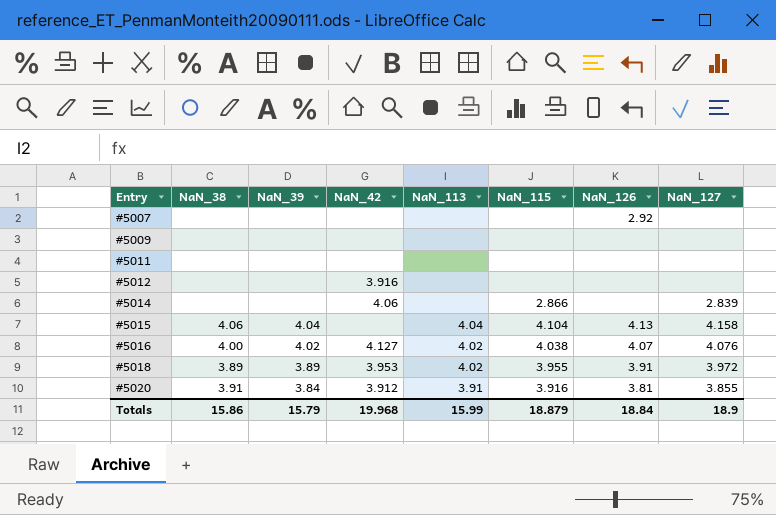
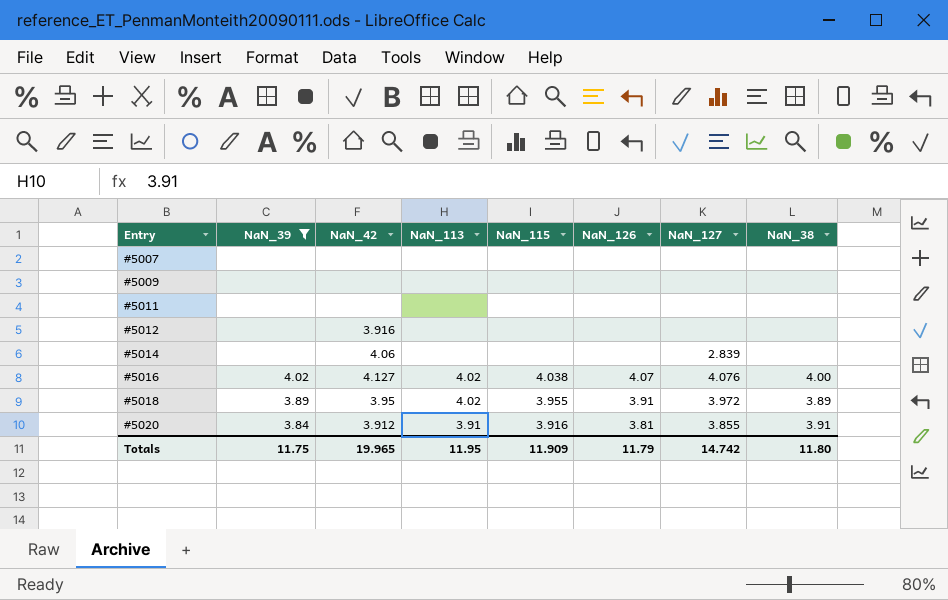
filter: none -> NaN_39 != 4.04
column NaN_38 | position: 2 -> 8
#5007 | NaN_126: 2.92 -> none
#5014 | NaN_115: 2.866 -> none
#5018 | NaN_42: 3.953 -> 3.95
Totals | NaN_39: 15.79 -> 11.75
Totals | NaN_42: 19.968 -> 19.965
Totals | NaN_113: 15.99 -> 11.95
Totals | NaN_115: 18.879 -> 11.909
Totals | NaN_126: 18.84 -> 11.79
Totals | NaN_127: 18.9 -> 14.742
Totals | NaN_38: 15.86 -> 11.80

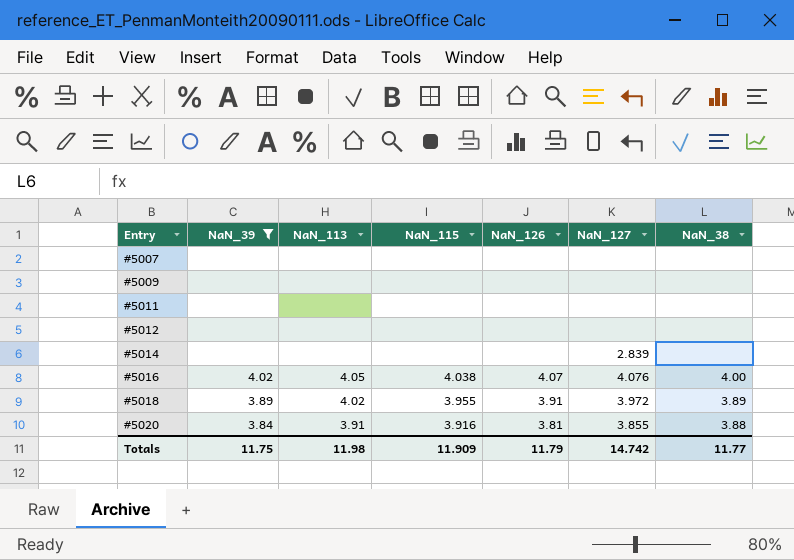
column NaN_42 | position: 3 -> none
#5016 | NaN_113: 4.02 -> 4.05
#5020 | NaN_38: 3.91 -> 3.88
Totals | NaN_113: 11.95 -> 11.98
Totals | NaN_38: 11.80 -> 11.77

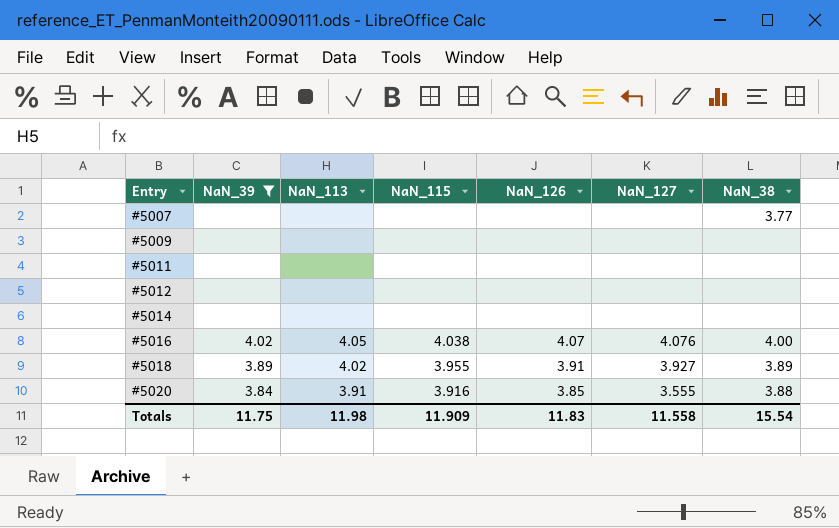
#5007 | NaN_38: none -> 3.77
#5014 | NaN_127: 2.839 -> none
#5018 | NaN_127: 3.972 -> 3.927
#5020 | NaN_126: 3.81 -> 3.85
#5020 | NaN_127: 3.855 -> 3.555
Totals | NaN_126: 11.79 -> 11.83
Totals | NaN_127: 14.742 -> 11.558
Totals | NaN_38: 11.77 -> 15.54

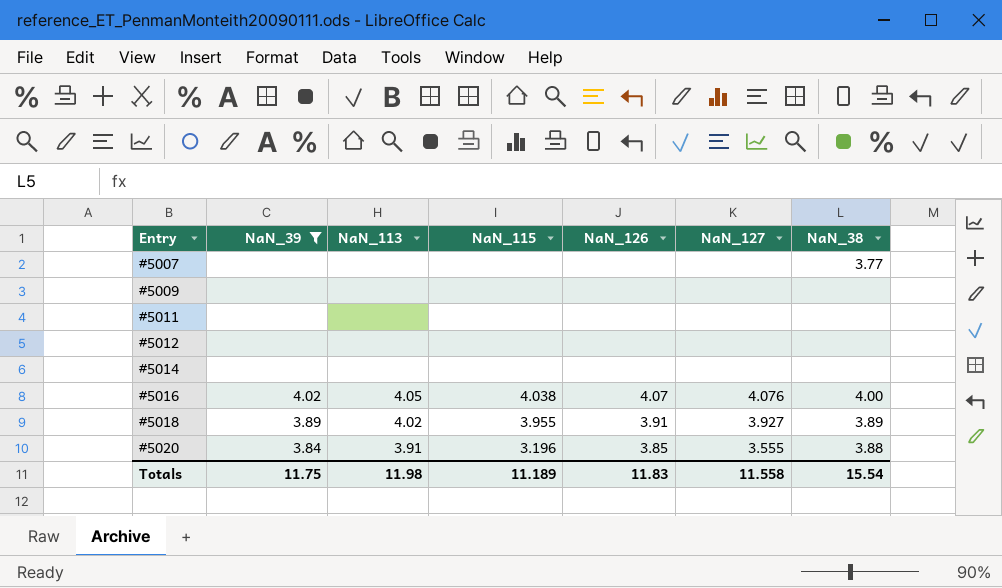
#5020 | NaN_115: 3.916 -> 3.196
Totals | NaN_115: 11.909 -> 11.189

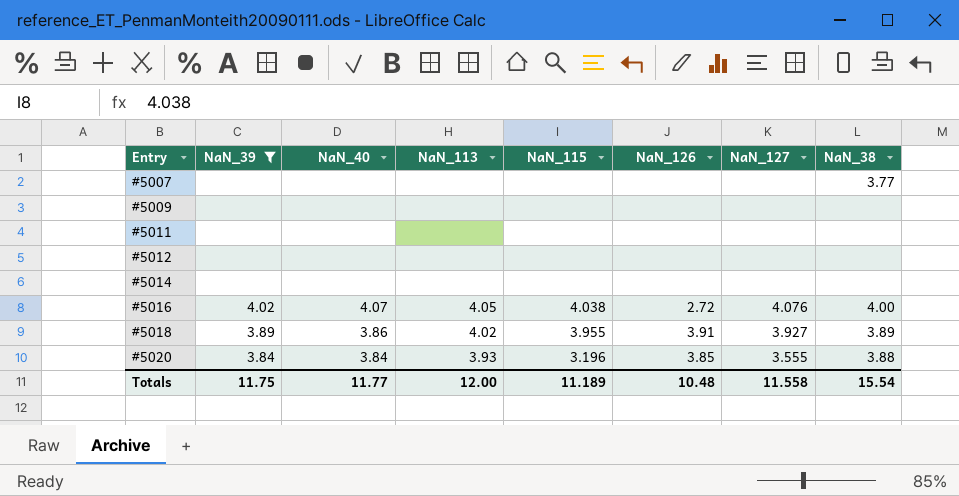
column NaN_40 | position: none -> 3
#5016 | NaN_126: 4.07 -> 2.72
#5020 | NaN_113: 3.91 -> 3.93
Totals | NaN_113: 11.98 -> 12.00
Totals | NaN_126: 11.83 -> 10.48

